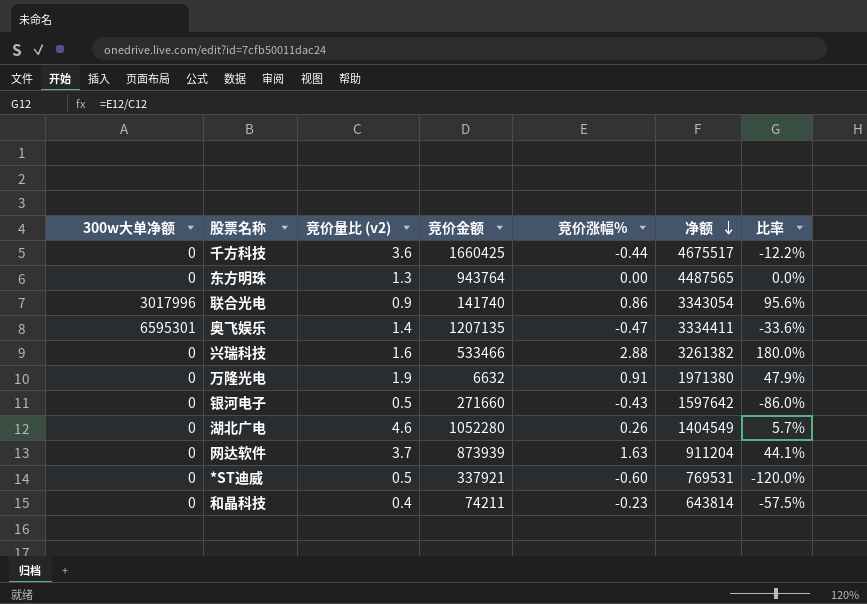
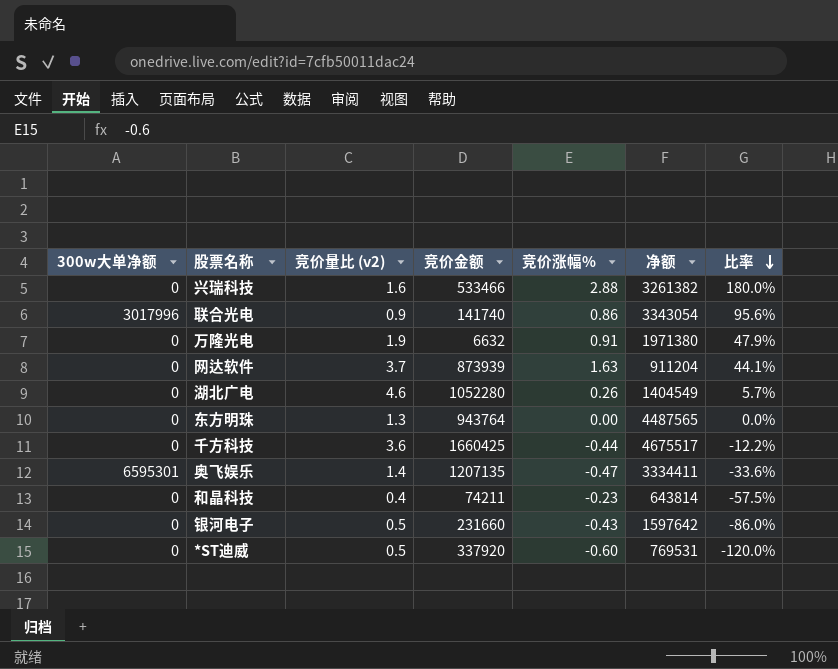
row order: 净额 descending -> 比率 descending
银河电子 | 竞价金额: 271660 -> 231660
*ST迪威 | 竞价金额: 337921 -> 337920

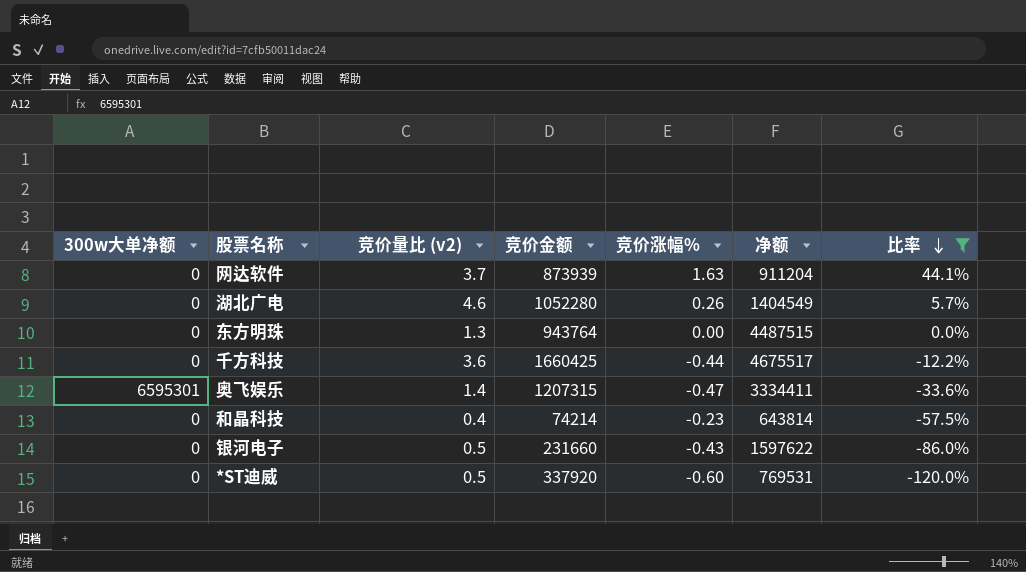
filter: none -> 比率 <= 44.1%
东方明珠 | 净额: 4487565 -> 4487515
奥飞娱乐 | 竞价金额: 1207135 -> 1207315
和晶科技 | 竞价金额: 74211 -> 74214
银河电子 | 净额: 1597642 -> 1597622

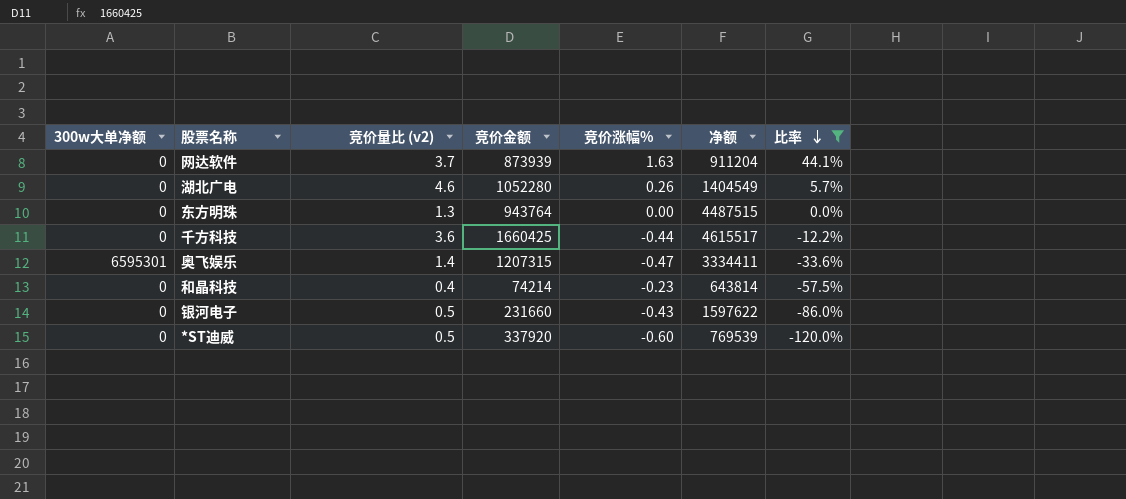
千方科技 | 净额: 4675517 -> 4615517
*ST迪威 | 净额: 769531 -> 769539

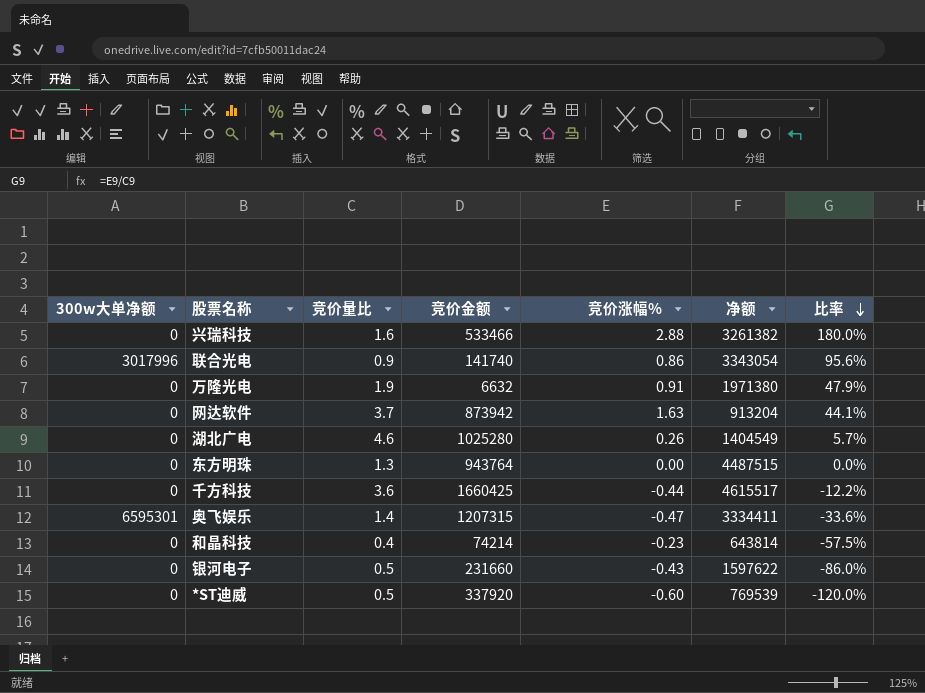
filter: 比率 <= 44.1% -> none
column name: 竞价量比 (v2) -> 竞价量比
网达软件 | 竞价金额: 873939 -> 873942
网达软件 | 净额: 911204 -> 913204
湖北广电 | 竞价金额: 1052280 -> 1025280

